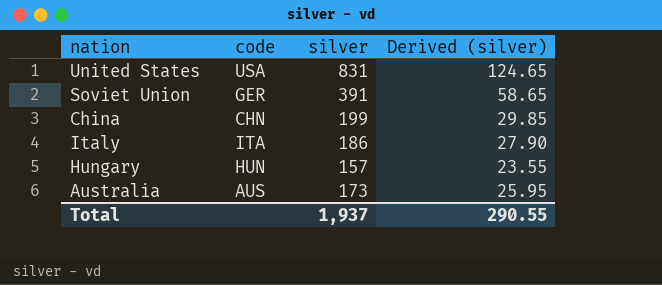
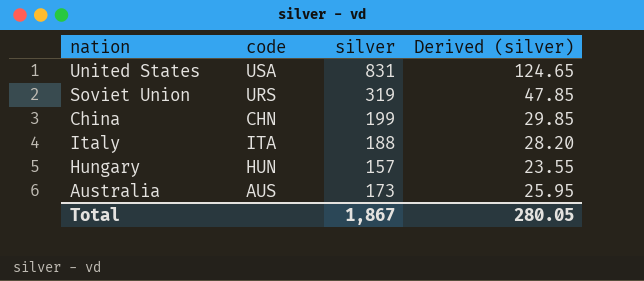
Soviet Union | code: GER -> URS
Soviet Union | silver: 391 -> 319
Soviet Union | Derived (silver): 58.65 -> 47.85
Italy | silver: 186 -> 188
Italy | Derived (silver): 27.90 -> 28.20
Total | silver: 1,937 -> 1,867
Total | Derived (silver): 290.55 -> 280.05

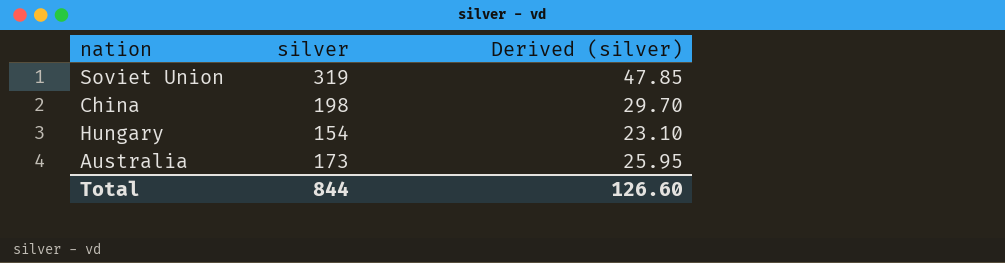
column code | position: 2 -> none
row United States: USA | 831 | 124.65 -> none
row Italy: ITA | 188 | 28.20 -> none
China | silver: 199 -> 198
China | Derived (silver): 29.85 -> 29.70
Hungary | silver: 157 -> 154
Hungary | Derived (silver): 23.55 -> 23.10
Total | silver: 1,867 -> 844
Total | Derived (silver): 280.05 -> 126.60

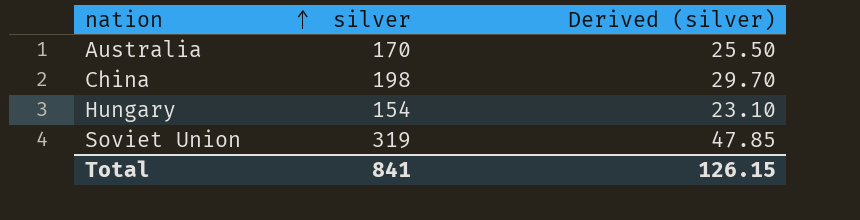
row order: none -> nation ascending
Australia | silver: 173 -> 170
Australia | Derived (silver): 25.95 -> 25.50
Total | silver: 844 -> 841
Total | Derived (silver): 126.60 -> 126.15

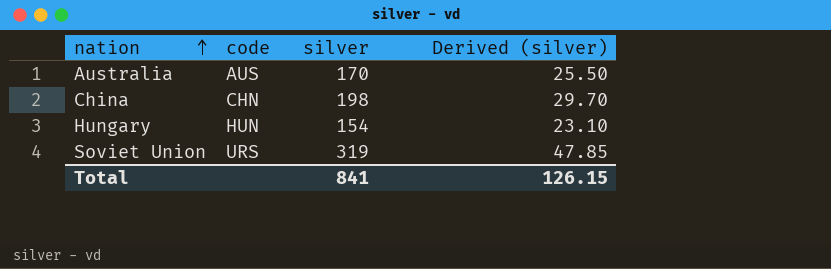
column code | position: none -> 2

